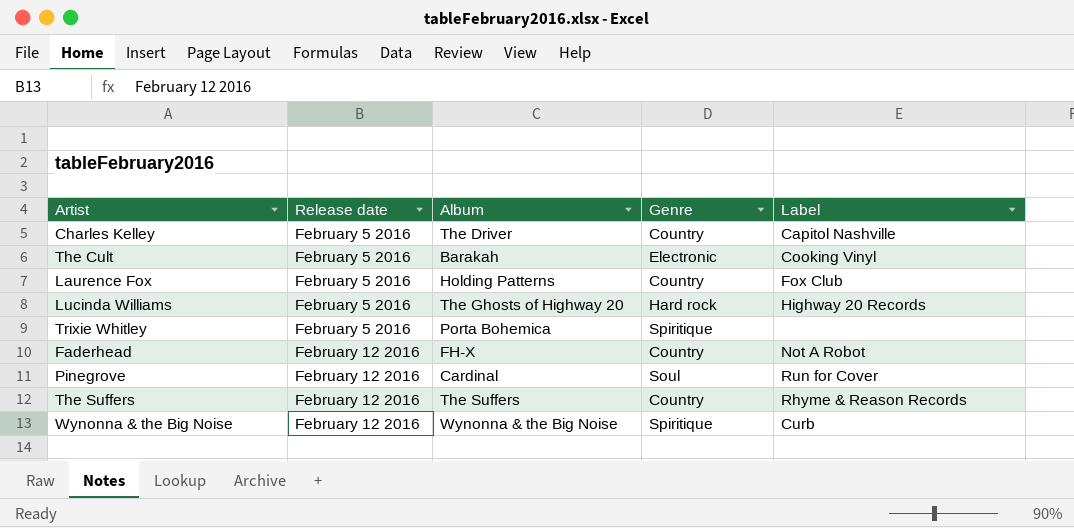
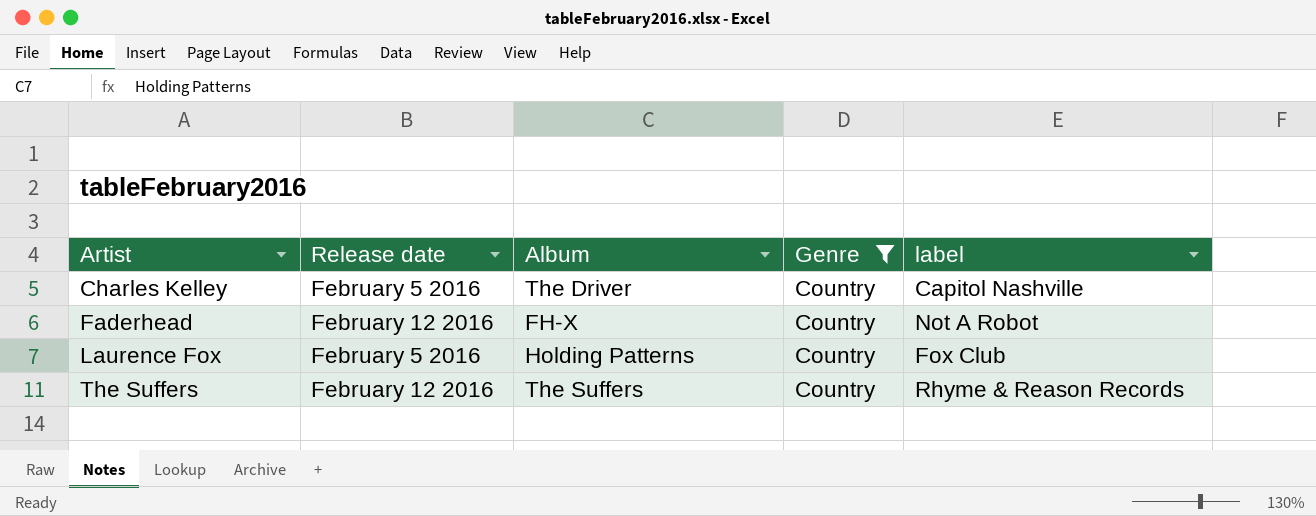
filter: none -> Genre = Country
row order: Release date ascending -> Artist ascending
column name: Label -> label

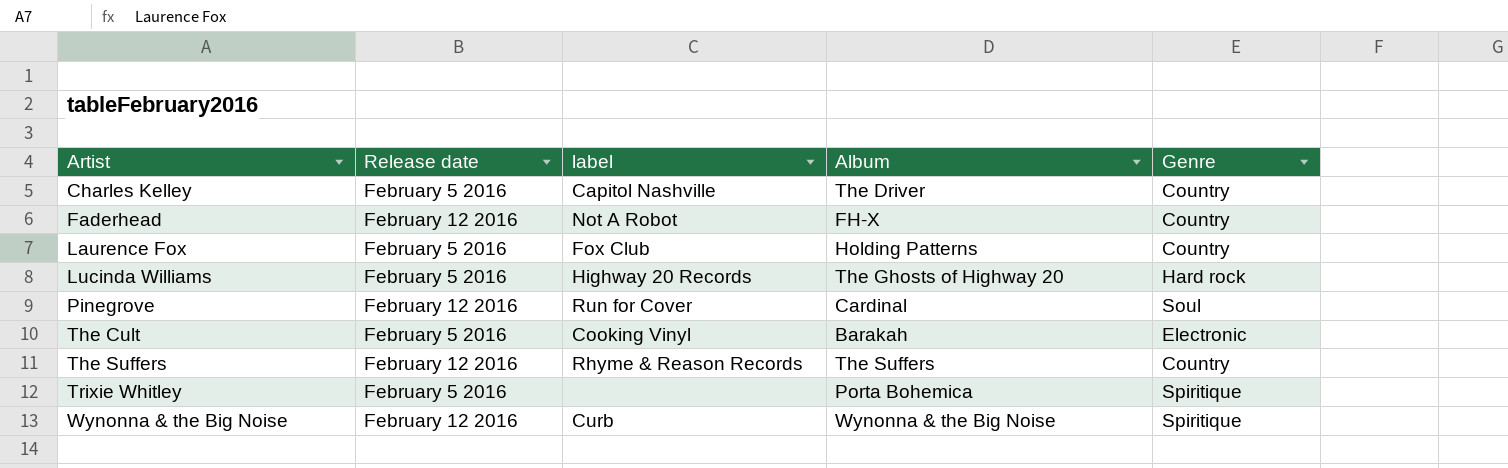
filter: Genre = Country -> none
column label | position: 5 -> 3

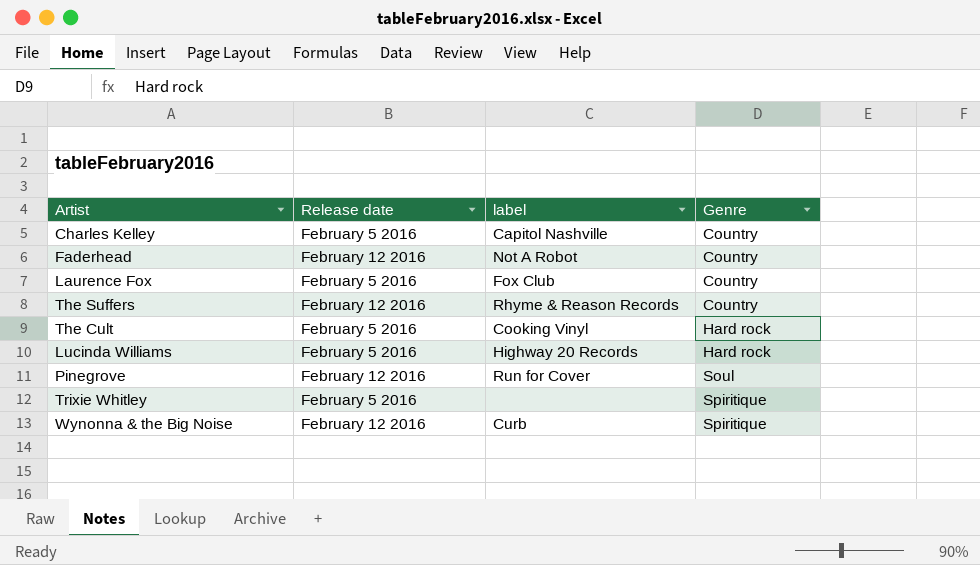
row order: Artist ascending -> Genre ascending
column Album | position: 4 -> none
The Cult | Genre: Electronic -> Hard rock

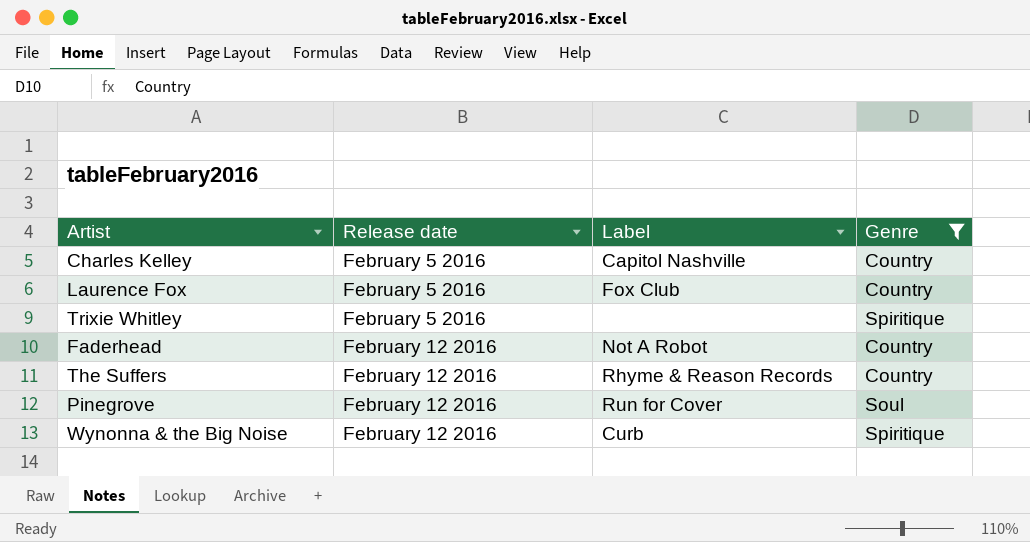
filter: none -> Genre != Hard rock
row order: Genre ascending -> Release date ascending
column name: label -> Label

